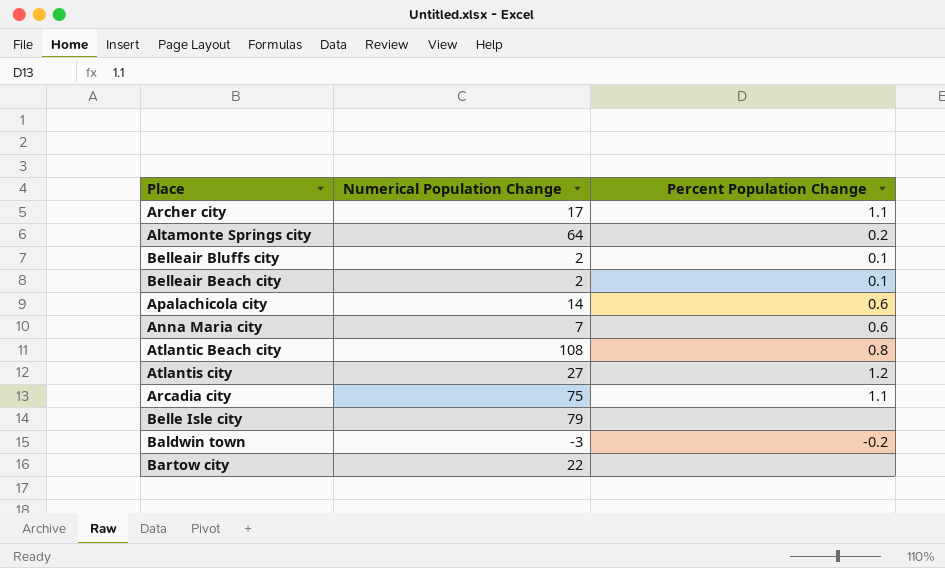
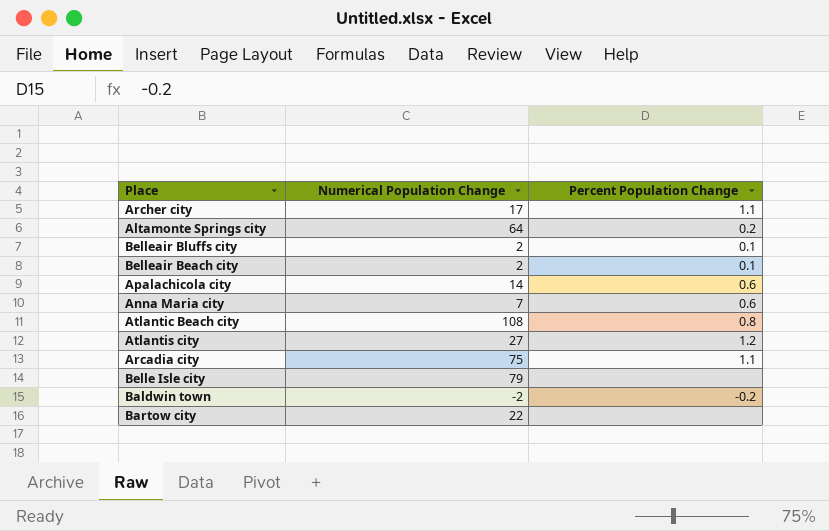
Baldwin town | Numerical Population Change: -3 -> -2

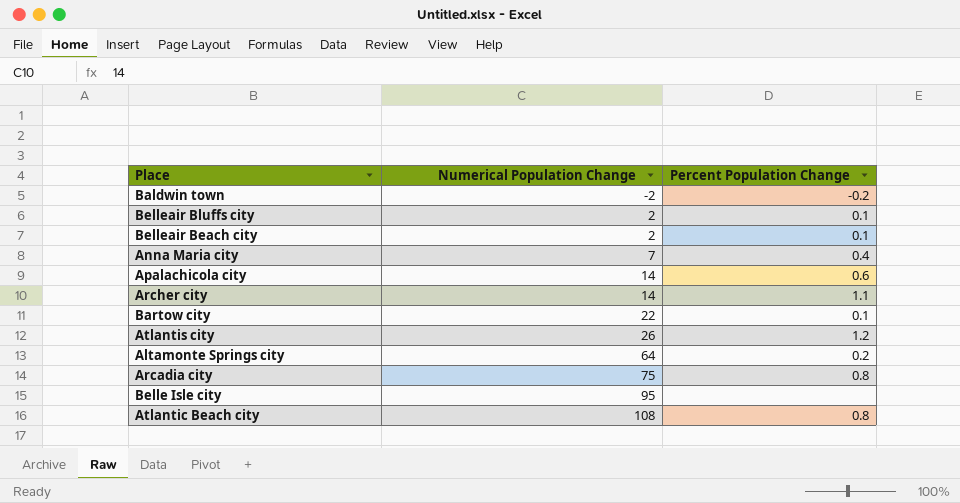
row order: none -> Numerical Population Change ascending
Anna Maria city | Percent Population Change: 0.6 -> 0.4
Archer city | Numerical Population Change: 17 -> 14
Bartow city | Percent Population Change: none -> 0.1
Atlantis city | Numerical Population Change: 27 -> 26
Arcadia city | Percent Population Change: 1.1 -> 0.8
Belle Isle city | Numerical Population Change: 79 -> 95

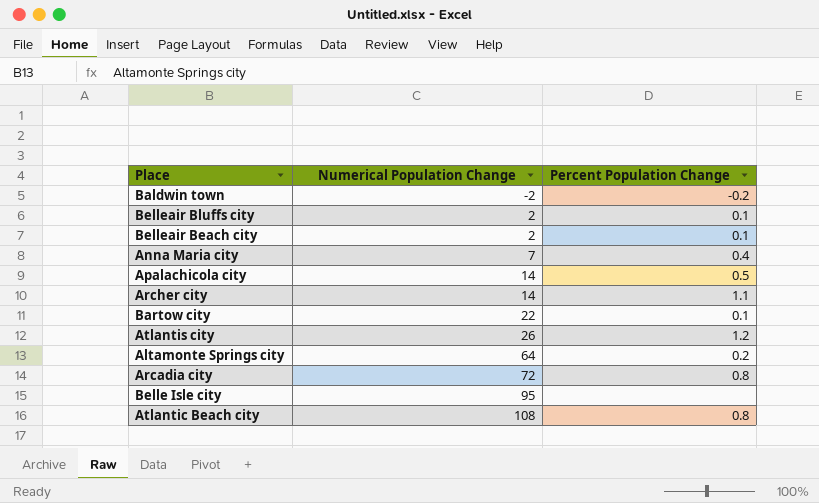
Apalachicola city | Percent Population Change: 0.6 -> 0.5
Arcadia city | Numerical Population Change: 75 -> 72

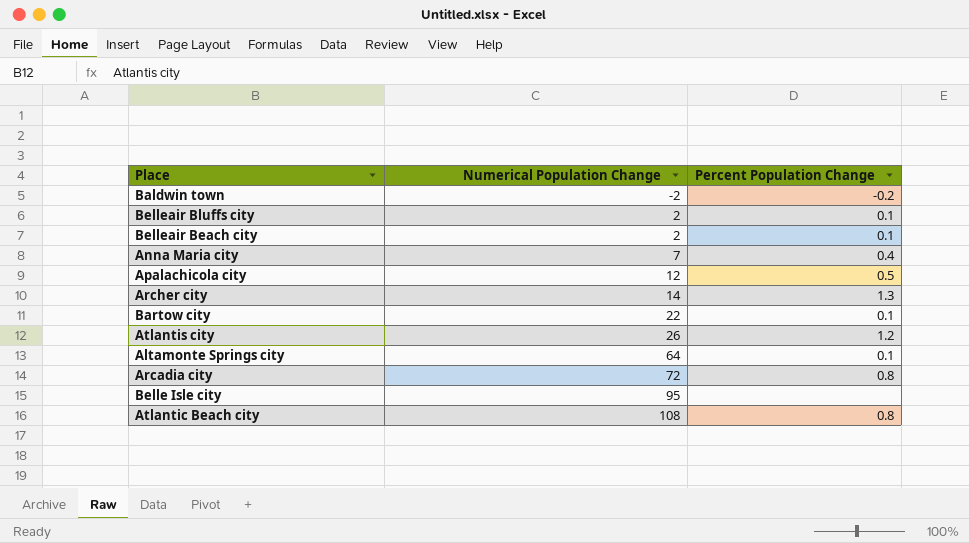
Apalachicola city | Numerical Population Change: 14 -> 12
Archer city | Percent Population Change: 1.1 -> 1.3
Altamonte Springs city | Percent Population Change: 0.2 -> 0.1

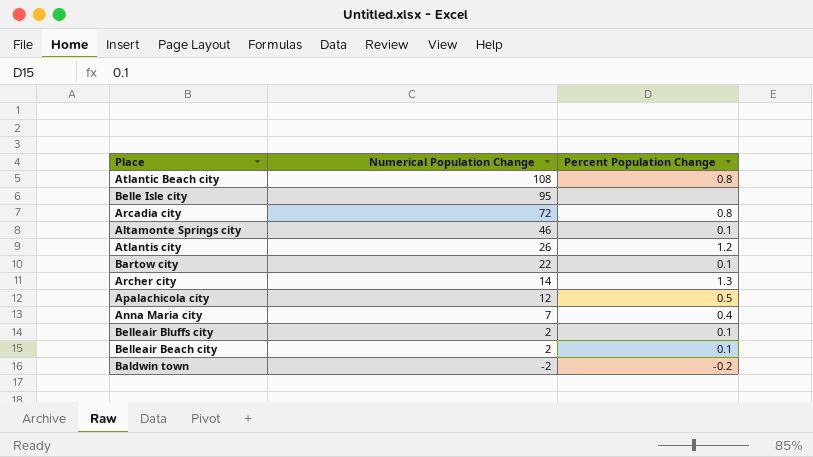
row order: Numerical Population Change ascending -> Numerical Population Change descending
Altamonte Springs city | Numerical Population Change: 64 -> 46

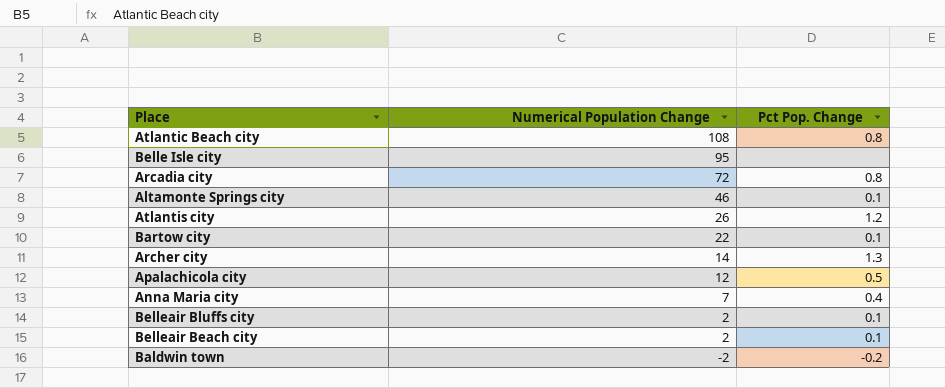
column name: Percent Population Change -> Pct Pop. Change

